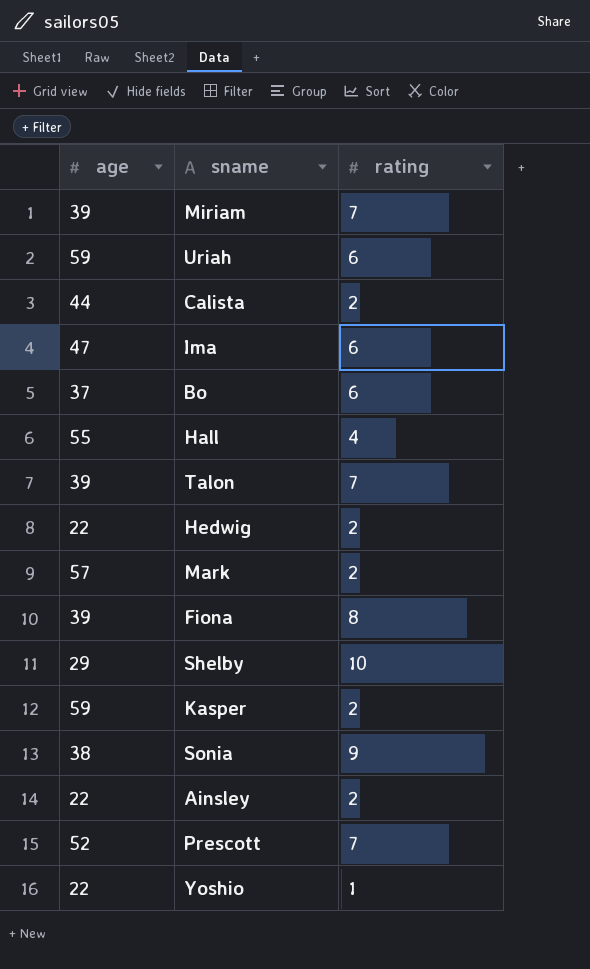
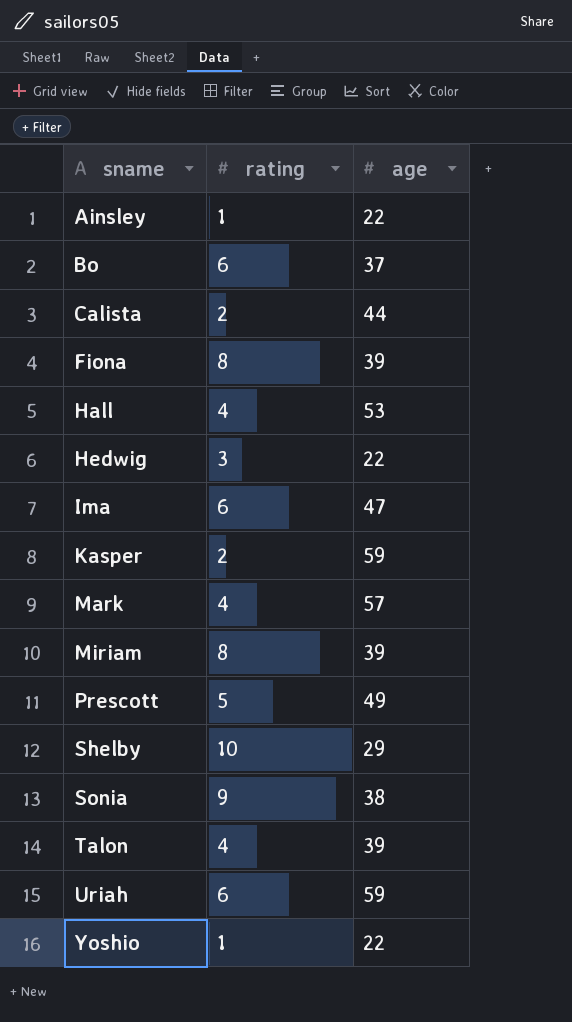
row order: none -> sname ascending
column age | position: 1 -> 3
Ainsley | rating: 2 -> 1
Hall | age: 55 -> 53
Hedwig | rating: 2 -> 3
Mark | rating: 2 -> 4
Miriam | rating: 7 -> 8
Prescott | rating: 7 -> 5
Prescott | age: 52 -> 49
Talon | rating: 7 -> 4

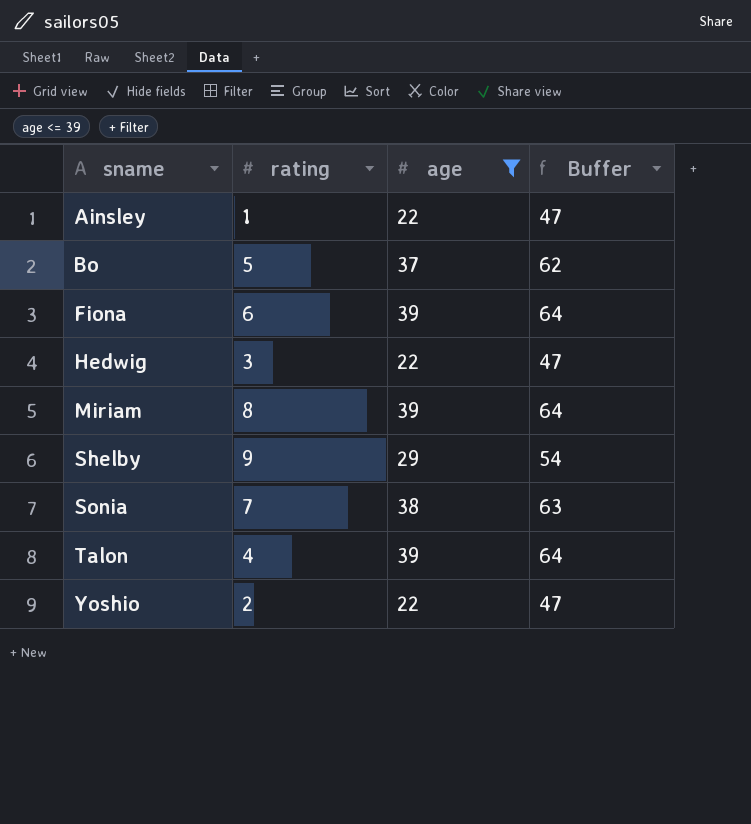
filter: none -> age <= 39
column Buffer | formula: none -> [age] + 25
Bo | rating: 6 -> 5
Fiona | rating: 8 -> 6
Shelby | rating: 10 -> 9
Sonia | rating: 9 -> 7
Yoshio | rating: 1 -> 2

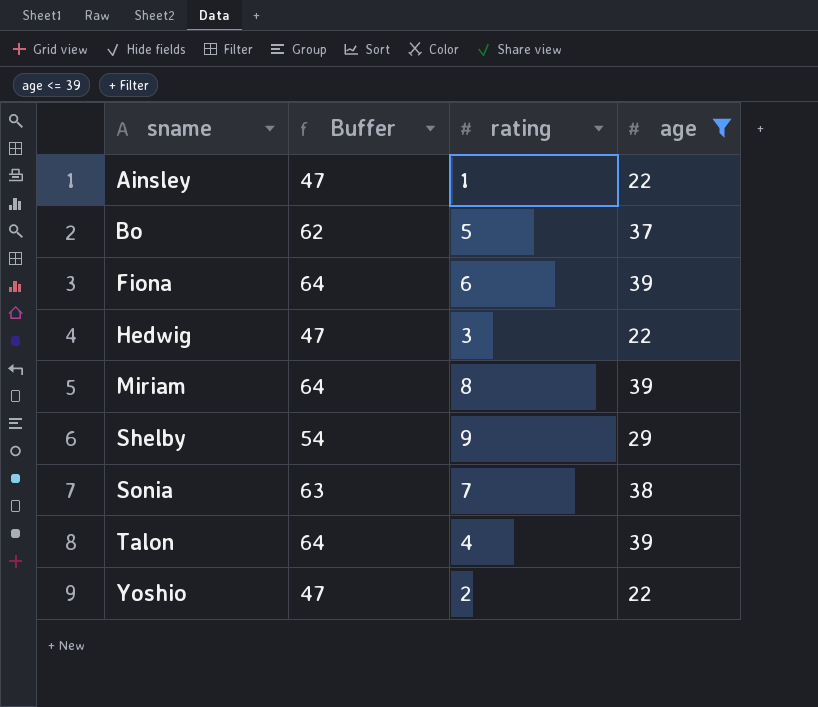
column Buffer | position: 4 -> 2

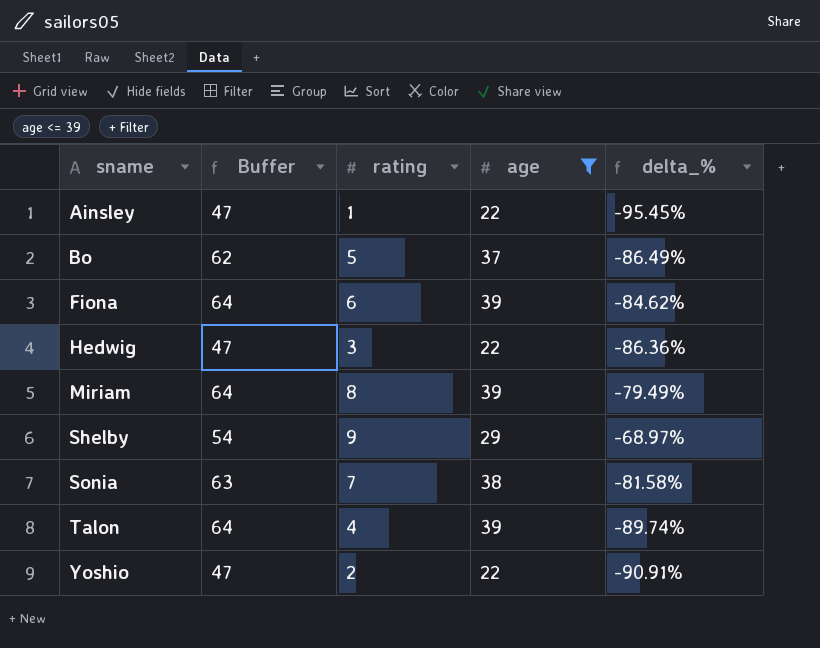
column delta_% | formula: none -> ([rating] - [age]) / [age]

